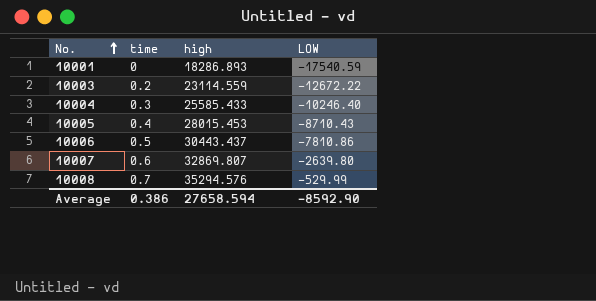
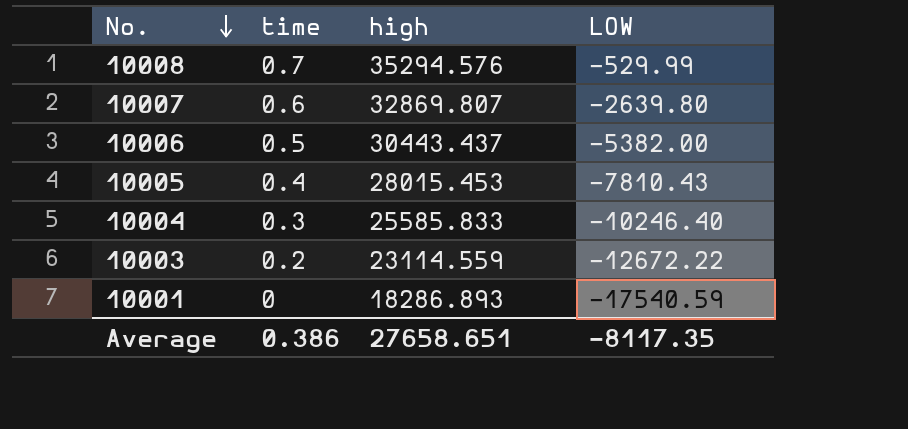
row order: No. ascending -> No. descending
10006 | LOW: -7810.86 -> -5382.00
10005 | LOW: -8710.43 -> -7810.43
10004 | high: 25585.433 -> 25585.833
Average | high: 27658.594 -> 27658.651
Average | LOW: -8592.90 -> -8117.35

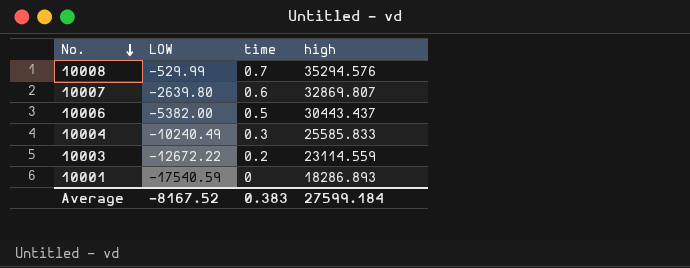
column LOW | position: 4 -> 2
row 10005: 0.4 | 28015.453 | -7810.43 -> none
10004 | LOW: -10246.40 -> -10240.49
Average | LOW: -8117.35 -> -8167.52
Average | time: 0.386 -> 0.383
Average | high: 27658.651 -> 27599.184

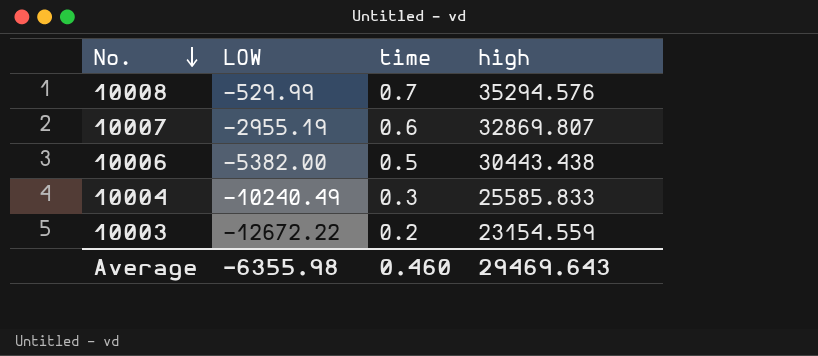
row 10001: -17540.59 | 0 | 18286.893 -> none
10007 | LOW: -2639.80 -> -2955.19
10006 | high: 30443.437 -> 30443.438
10003 | high: 23114.559 -> 23154.559
Average | LOW: -8167.52 -> -6355.98
Average | time: 0.383 -> 0.460
Average | high: 27599.184 -> 29469.643

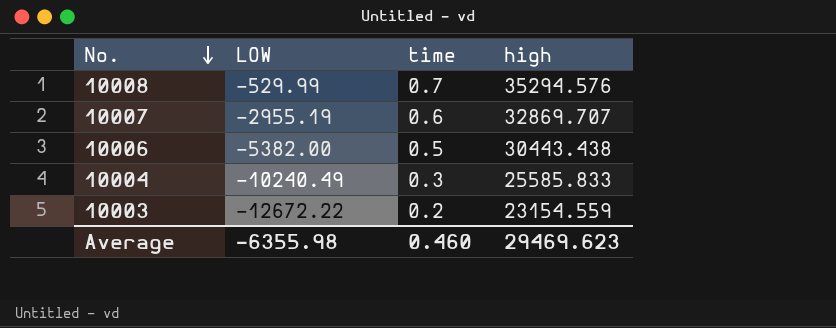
10007 | high: 32869.807 -> 32869.707
Average | high: 29469.643 -> 29469.623

